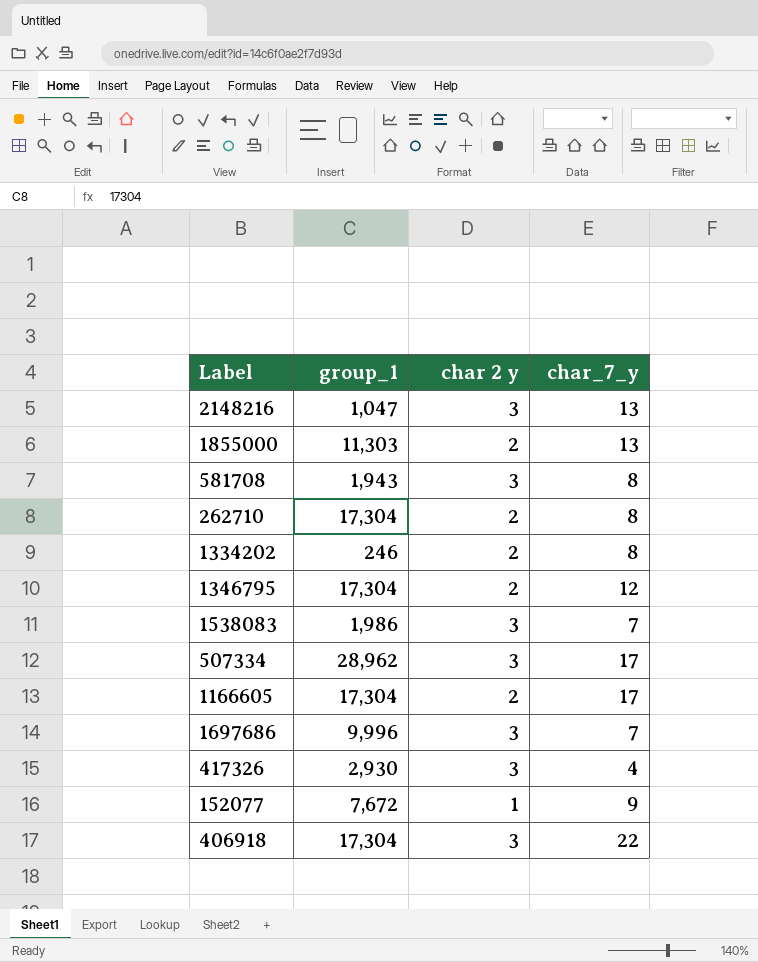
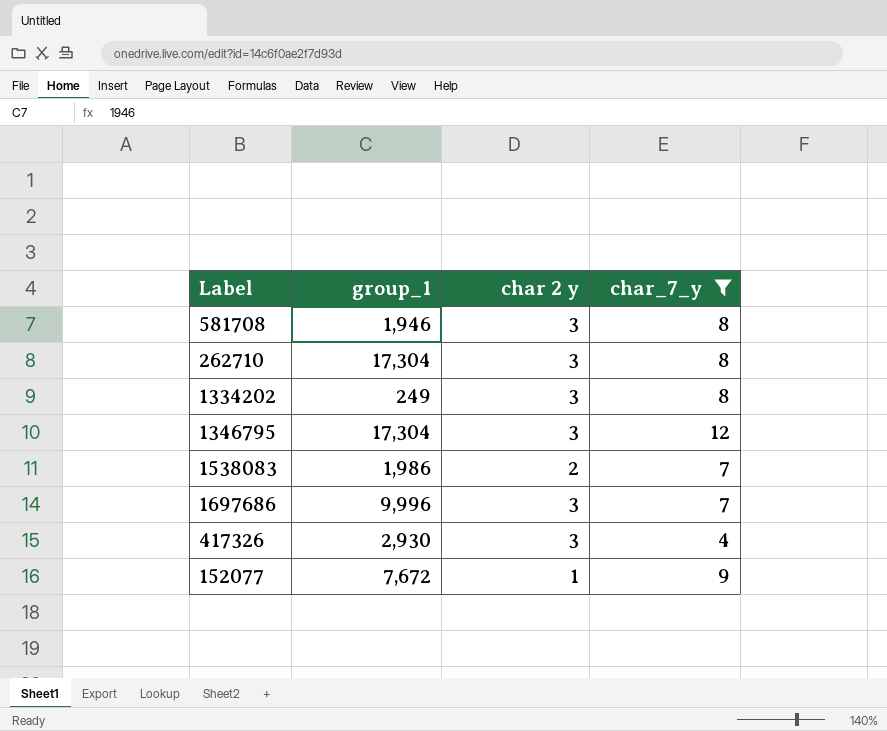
filter: none -> char_7_y <= 12
581708 | group_1: 1,943 -> 1,946
262710 | char 2 y: 2 -> 3
1334202 | group_1: 246 -> 249
1334202 | char 2 y: 2 -> 3
1346795 | char 2 y: 2 -> 3
1538083 | char 2 y: 3 -> 2

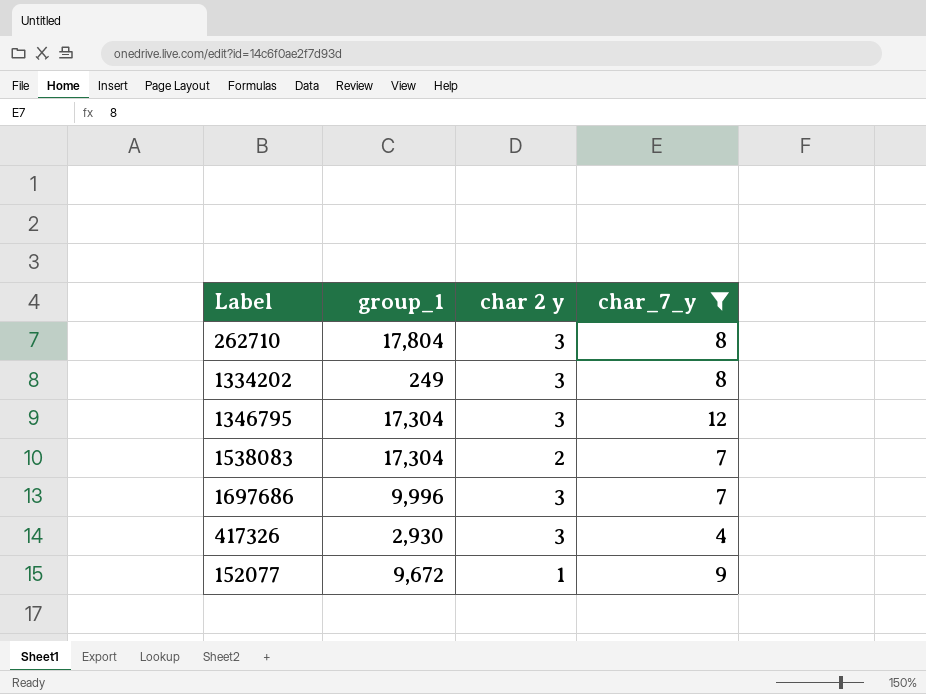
row 581708: 1,946 | 3 | 8 -> none
262710 | group_1: 17,304 -> 17,804
1538083 | group_1: 1,986 -> 17,304
152077 | group_1: 7,672 -> 9,672

